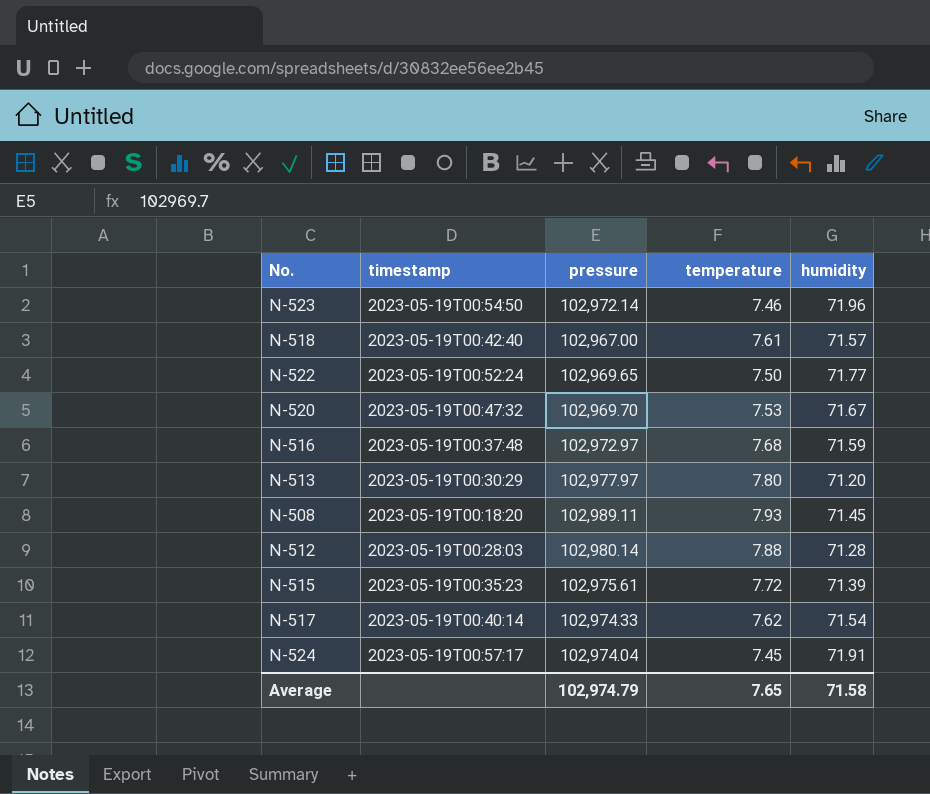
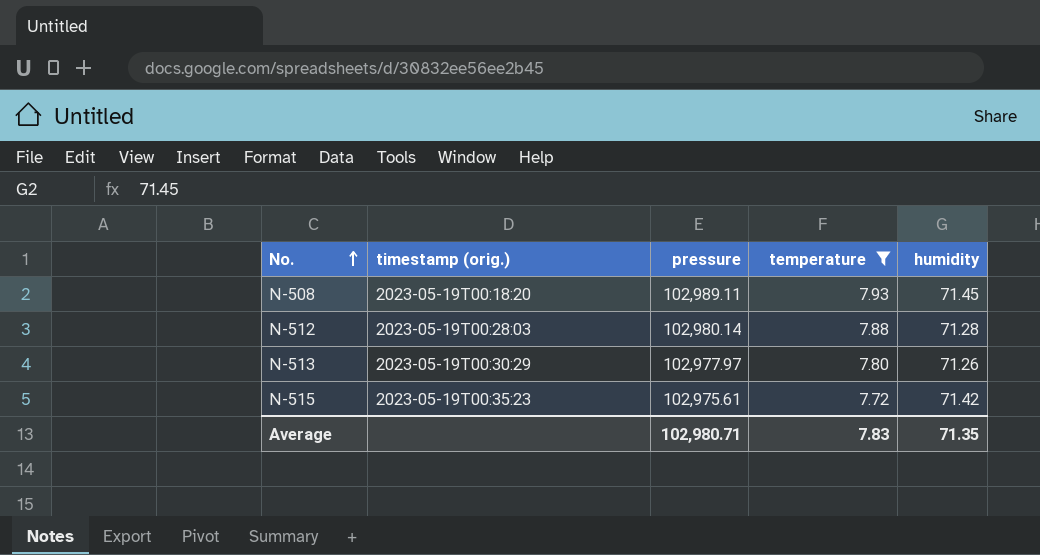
filter: none -> temperature >= 7.72
row order: none -> No. ascending
column name: timestamp -> timestamp (orig.)
N-513 | humidity: 71.20 -> 71.26
N-515 | humidity: 71.39 -> 71.42
Average | pressure: 102,974.79 -> 102,980.71
Average | temperature: 7.65 -> 7.83
Average | humidity: 71.58 -> 71.35

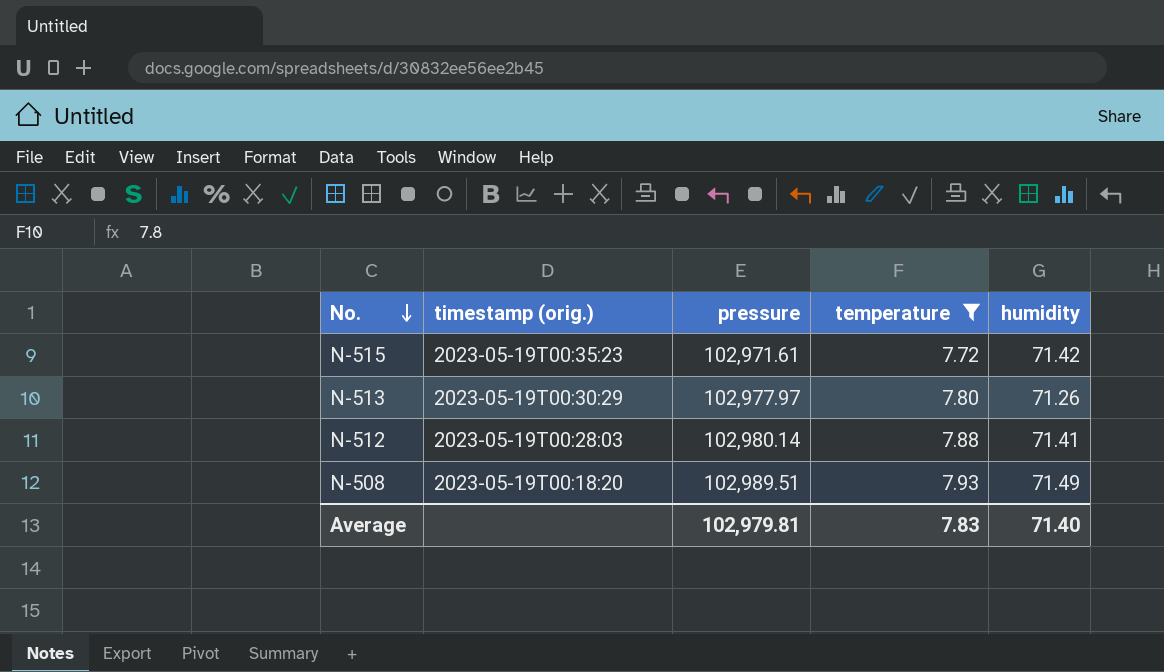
row order: No. ascending -> No. descending
N-515 | pressure: 102,975.61 -> 102,971.61
N-512 | humidity: 71.28 -> 71.41
N-508 | pressure: 102,989.11 -> 102,989.51
N-508 | humidity: 71.45 -> 71.49
Average | pressure: 102,980.71 -> 102,979.81
Average | humidity: 71.35 -> 71.40

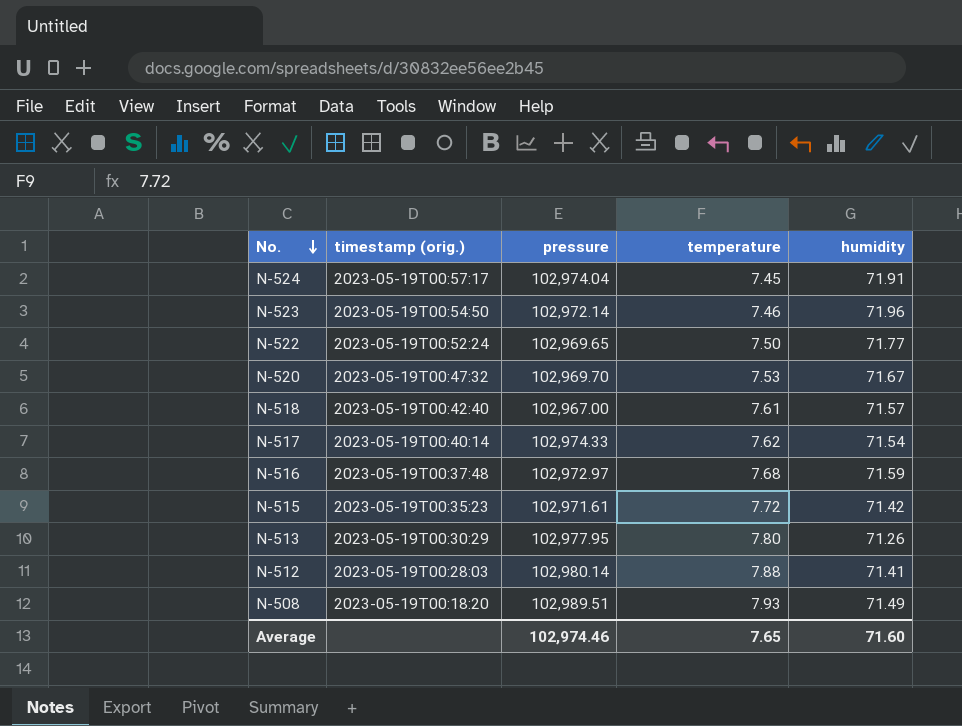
filter: temperature >= 7.72 -> none
N-513 | pressure: 102,977.97 -> 102,977.95
Average | pressure: 102,979.81 -> 102,974.46
Average | temperature: 7.83 -> 7.65
Average | humidity: 71.40 -> 71.60

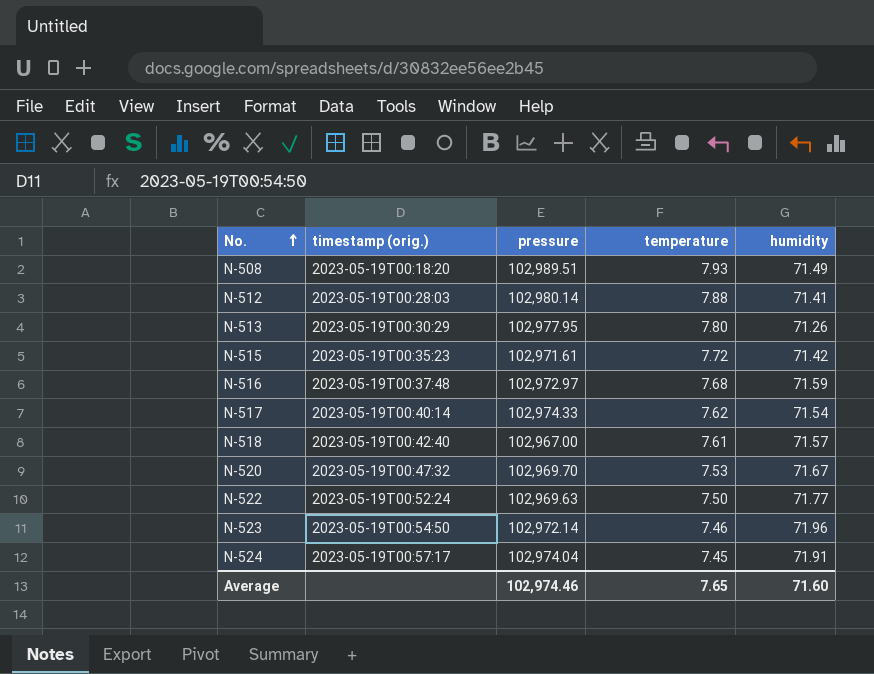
row order: No. descending -> No. ascending
N-522 | pressure: 102,969.65 -> 102,969.63

